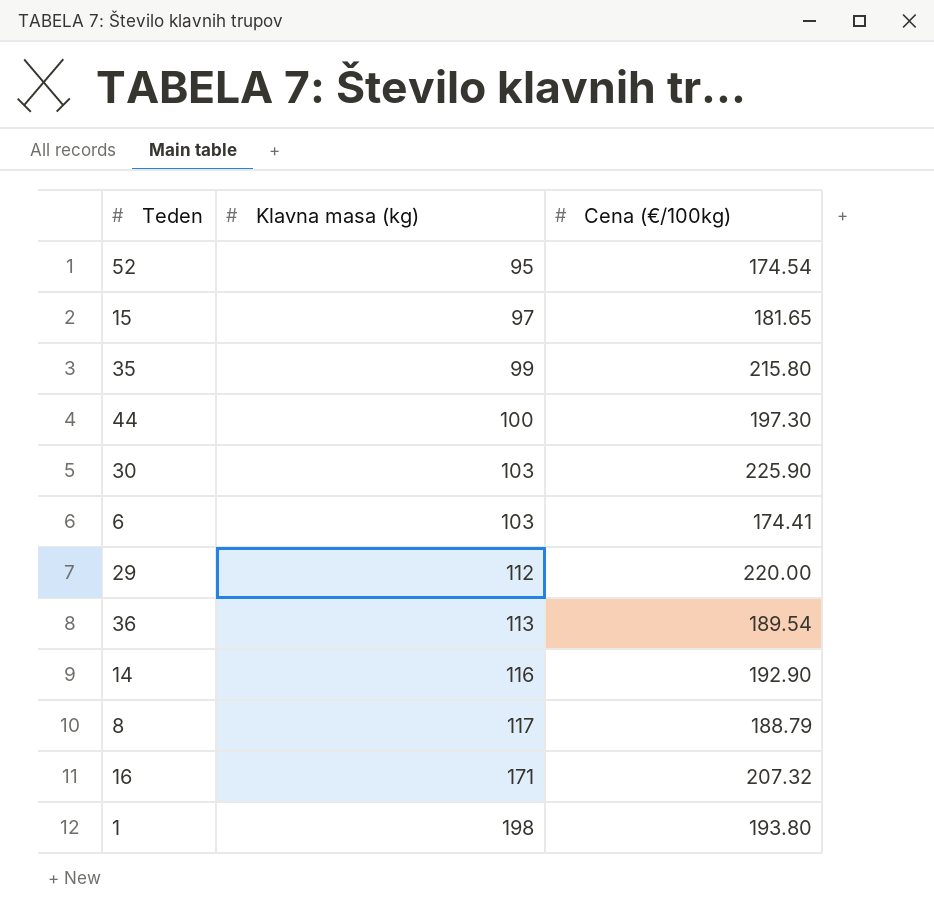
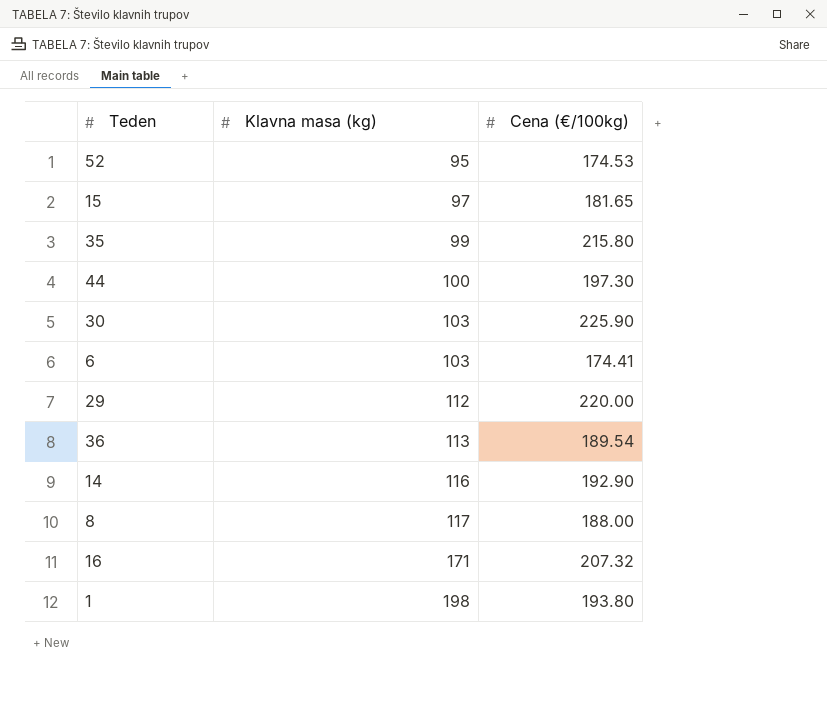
52 | Cena (€/100kg): 174.54 -> 174.53
8 | Cena (€/100kg): 188.79 -> 188.00

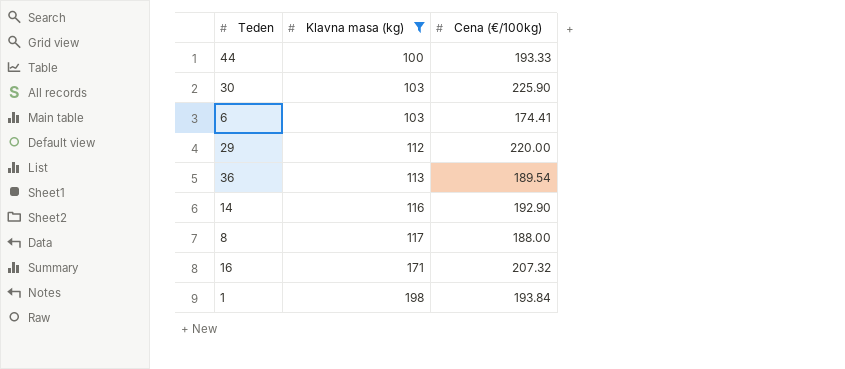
filter: none -> Klavna masa (kg) >= 100
44 | Cena (€/100kg): 197.30 -> 193.33
1 | Cena (€/100kg): 193.80 -> 193.84

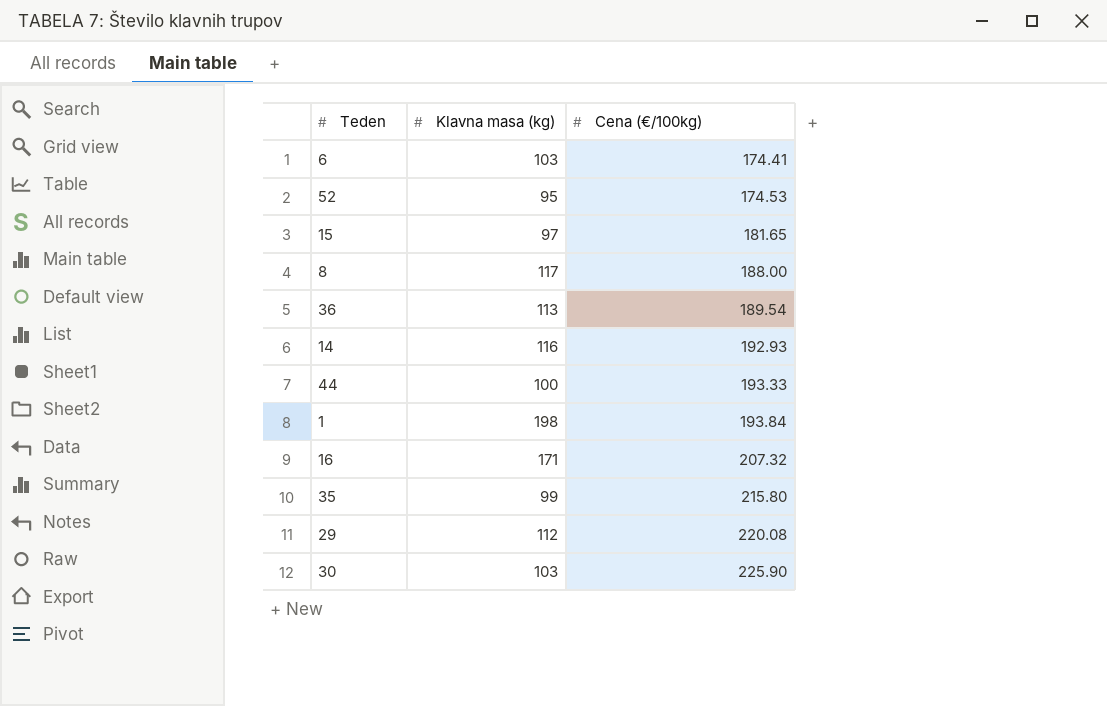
filter: Klavna masa (kg) >= 100 -> none
row order: Klavna masa (kg) ascending -> Cena (€/100kg) ascending
14 | Cena (€/100kg): 192.90 -> 192.93
29 | Cena (€/100kg): 220.00 -> 220.08

